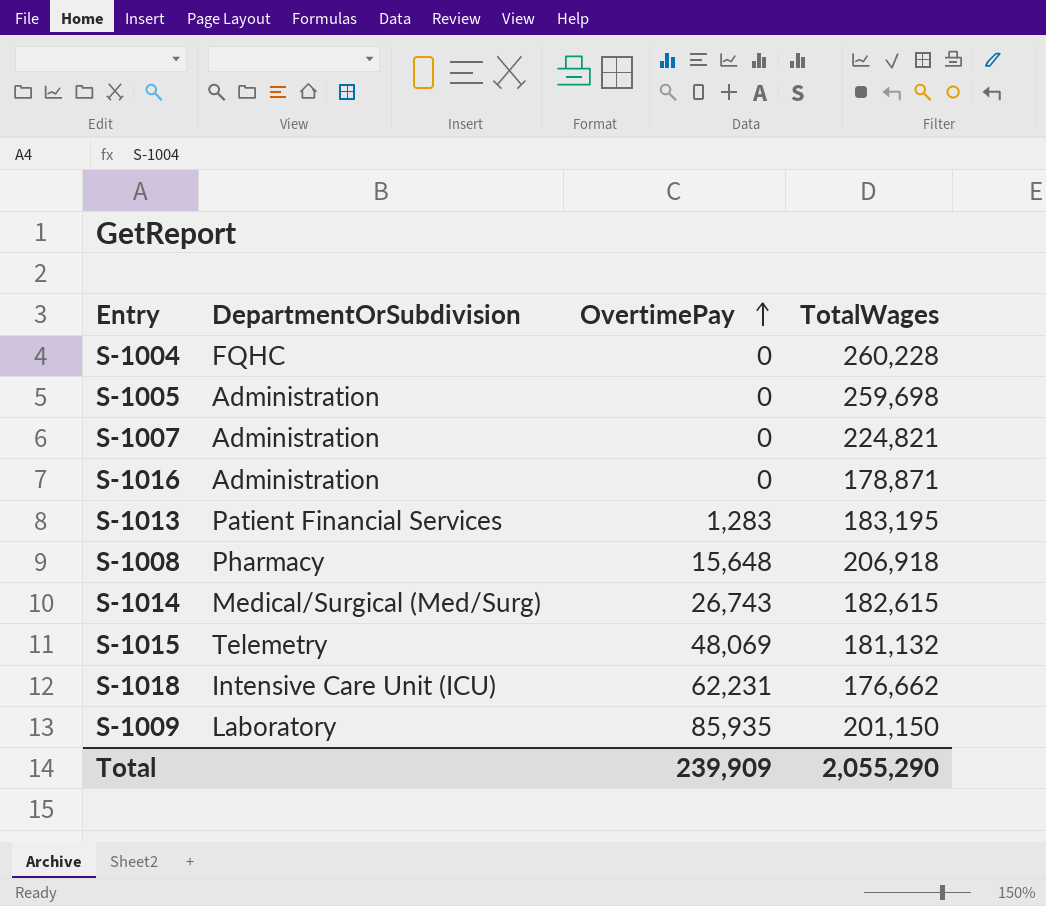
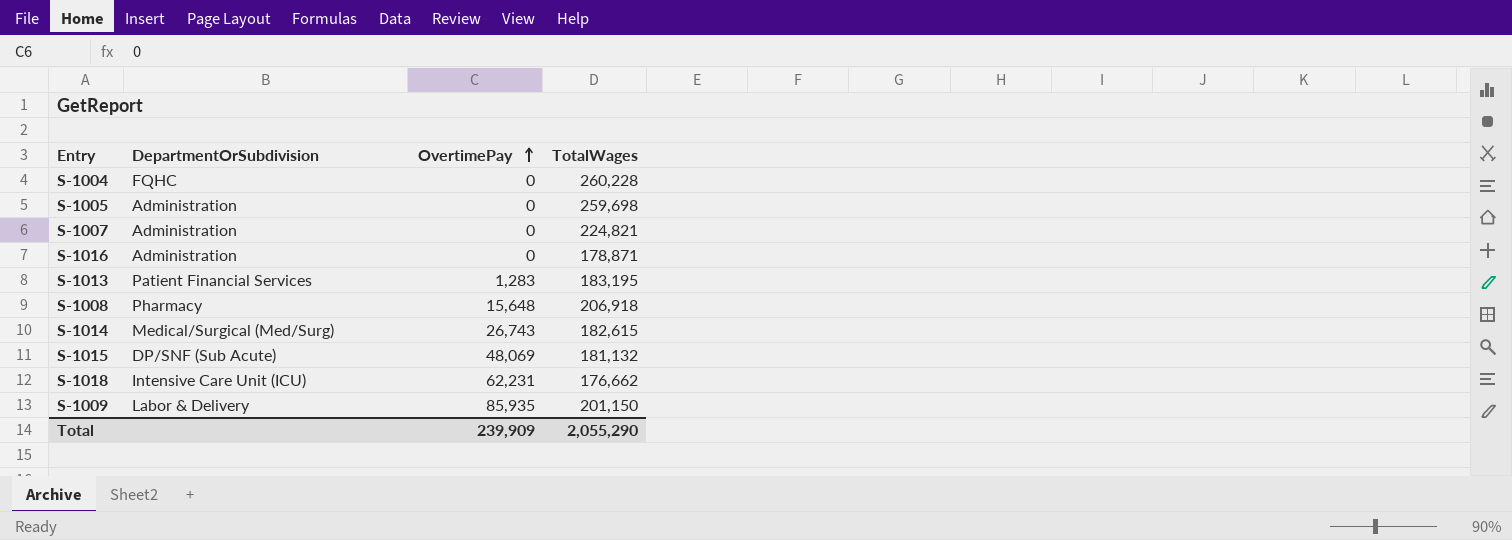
S-1015 | DepartmentOrSubdivision: Telemetry -> DP/SNF (Sub Acute)
S-1009 | DepartmentOrSubdivision: Laboratory -> Labor & Delivery

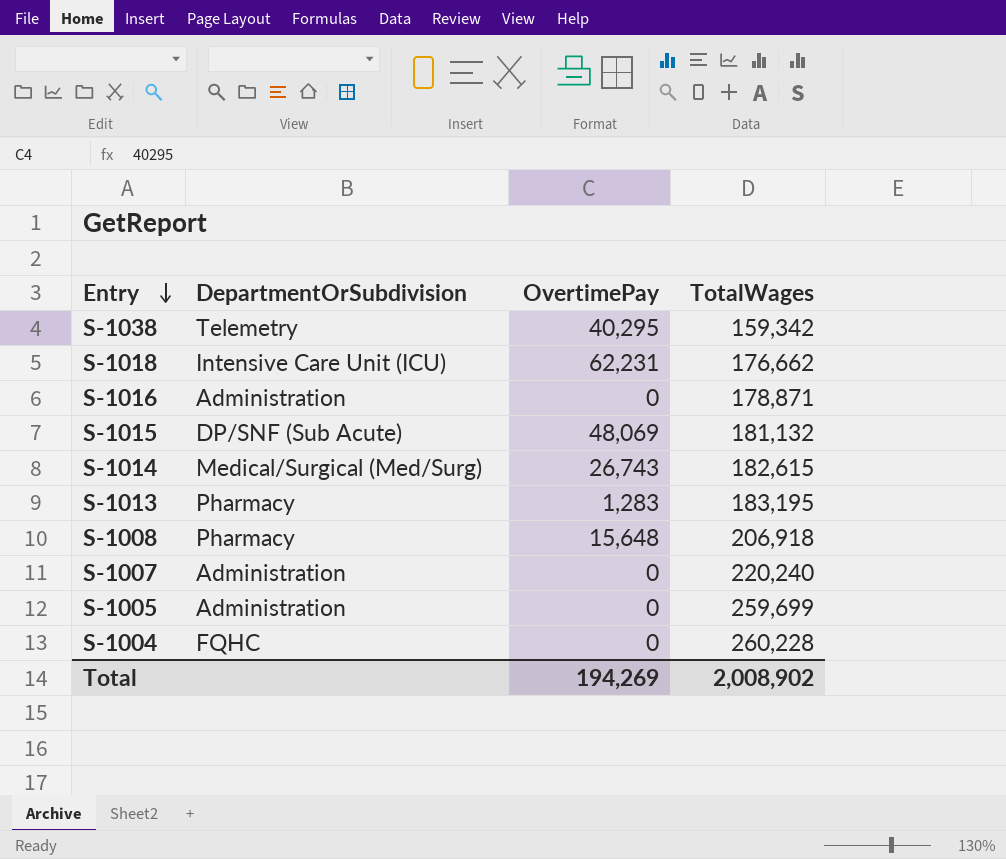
row order: OvertimePay ascending -> Entry descending
row S-1009: Labor & Delivery | 85,935 | 201,150 -> none
row S-1038: none -> Telemetry | 40,295 | 159,342
S-1013 | DepartmentOrSubdivision: Patient Financial Services -> Pharmacy
S-1007 | TotalWages: 224,821 -> 220,240
S-1005 | TotalWages: 259,698 -> 259,699
Total | OvertimePay: 239,909 -> 194,269
Total | TotalWages: 2,055,290 -> 2,008,902

